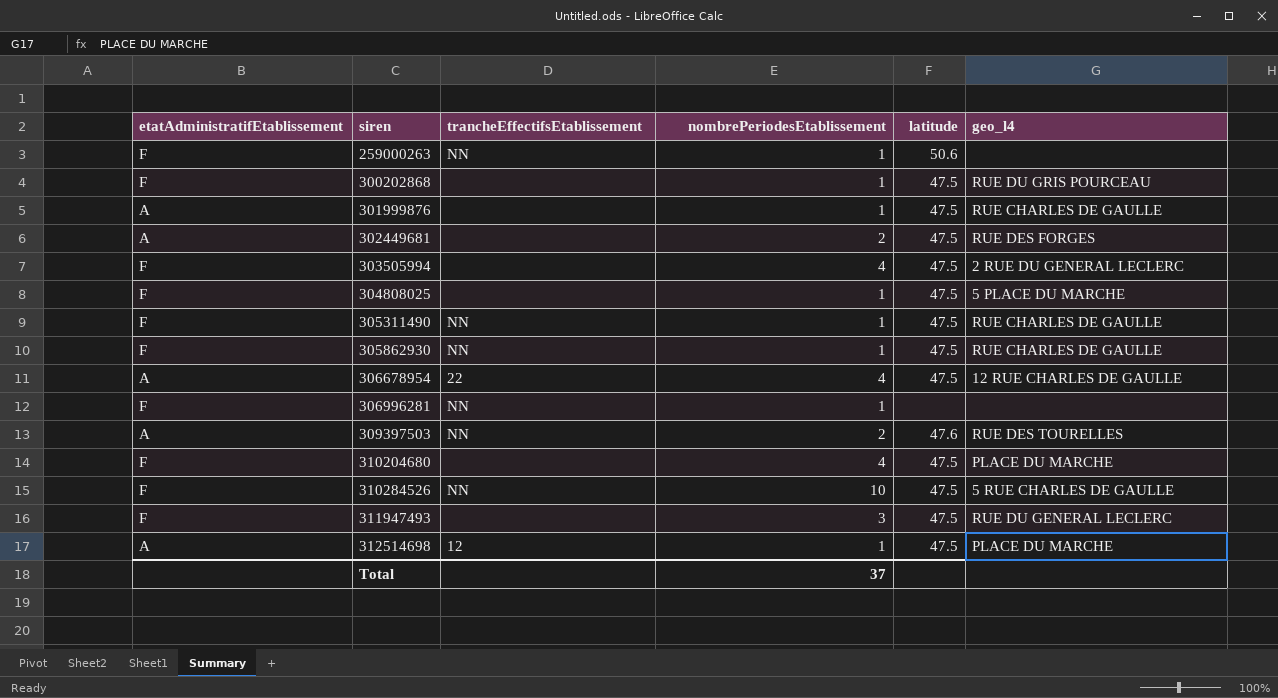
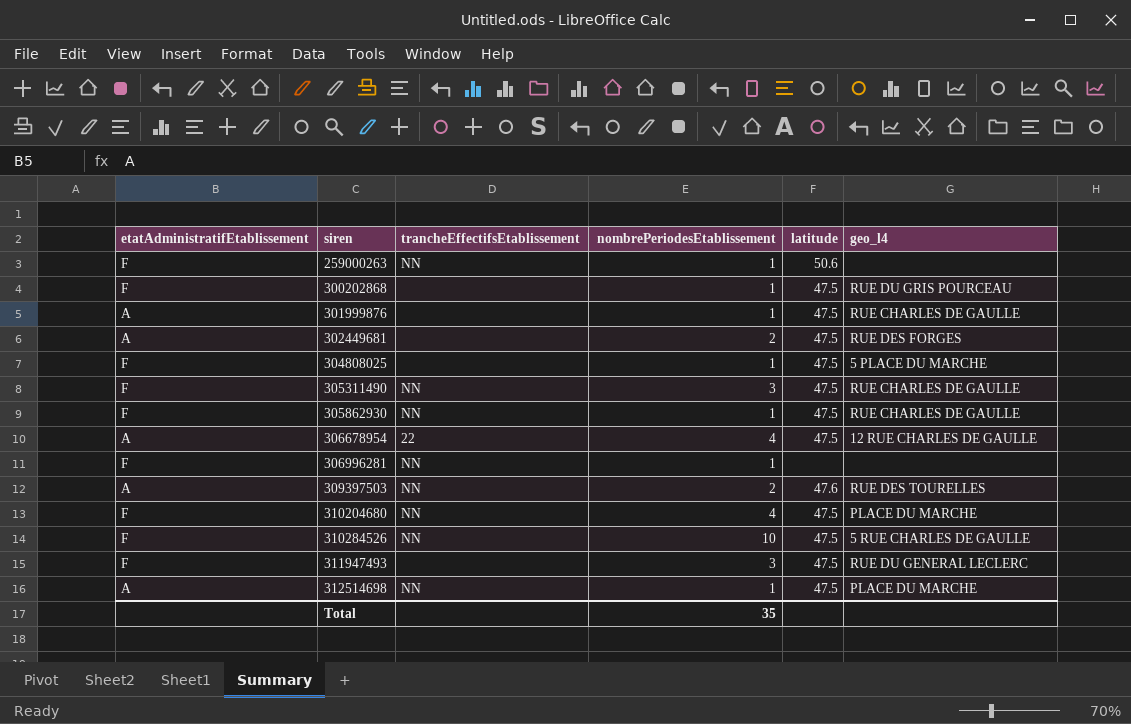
row 303505994: F | none | 4 | 47.5 | 2 RUE DU GENERAL LECLERC -> none
305311490 | nombrePeriodesEtablissement: 1 -> 3
310204680 | trancheEffectifsEtablissement: none -> NN
312514698 | trancheEffectifsEtablissement: 12 -> NN
Total | nombrePeriodesEtablissement: 37 -> 35

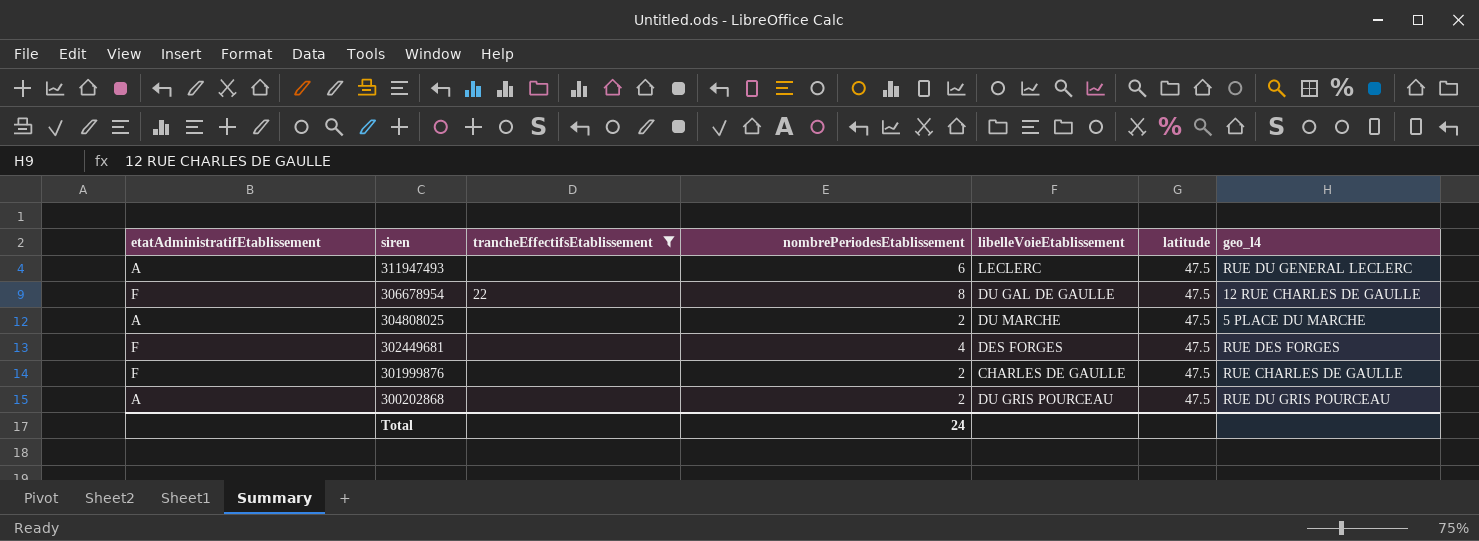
filter: none -> trancheEffectifsEtablissement != NN
row order: siren ascending -> siren descending
column libelleVoieEtablissement | position: none -> 5
311947493 | etatAdministratifEtablissement: F -> A
311947493 | nombrePeriodesEtablissement: 3 -> 6
306678954 | etatAdministratifEtablissement: A -> F
306678954 | nombrePeriodesEtablissement: 4 -> 8
304808025 | etatAdministratifEtablissement: F -> A
304808025 | nombrePeriodesEtablissement: 1 -> 2
302449681 | etatAdministratifEtablissement: A -> F
302449681 | nombrePeriodesEtablissement: 2 -> 4
301999876 | etatAdministratifEtablissement: A -> F
301999876 | nombrePeriodesEtablissement: 1 -> 2
300202868 | etatAdministratifEtablissement: F -> A
300202868 | nombrePeriodesEtablissement: 1 -> 2
Total | nombrePeriodesEtablissement: 35 -> 24

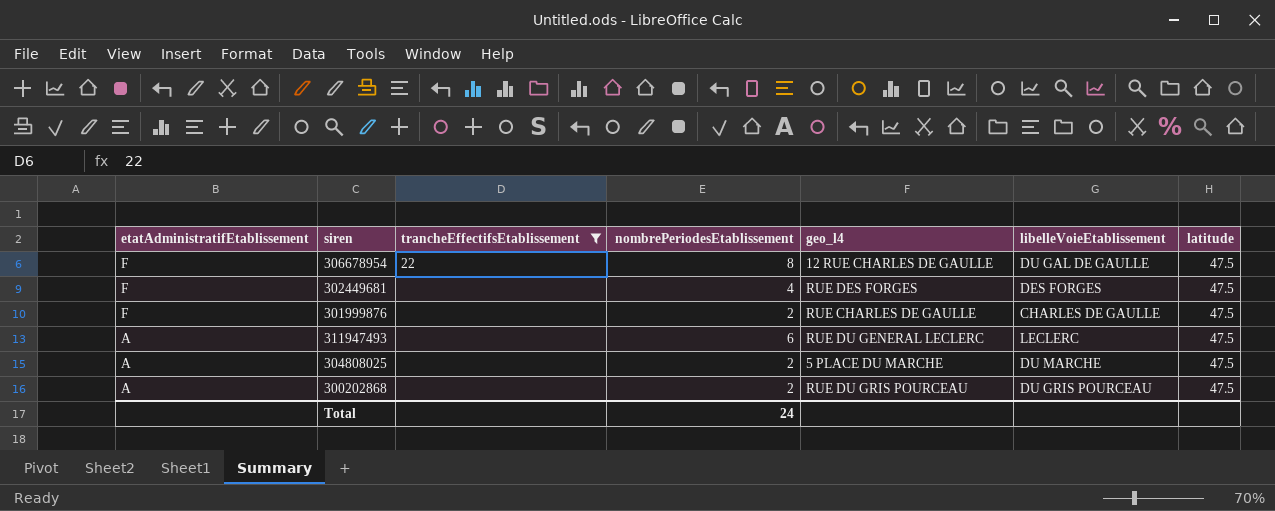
row order: siren descending -> etatAdministratifEtablissement descending
column geo_l4 | position: 7 -> 5

